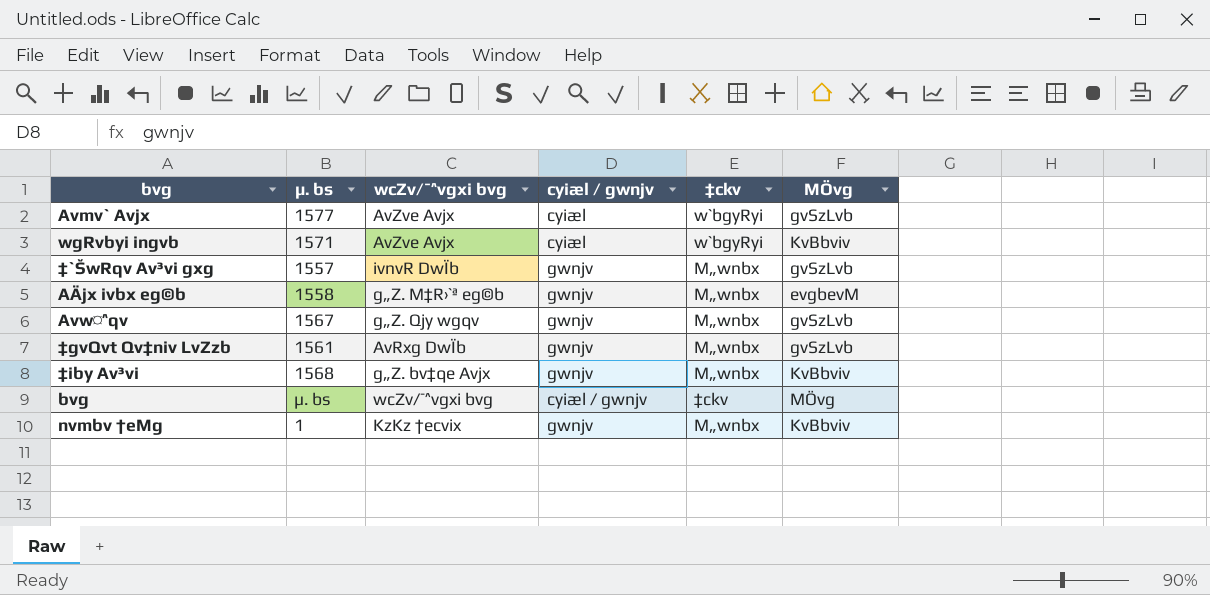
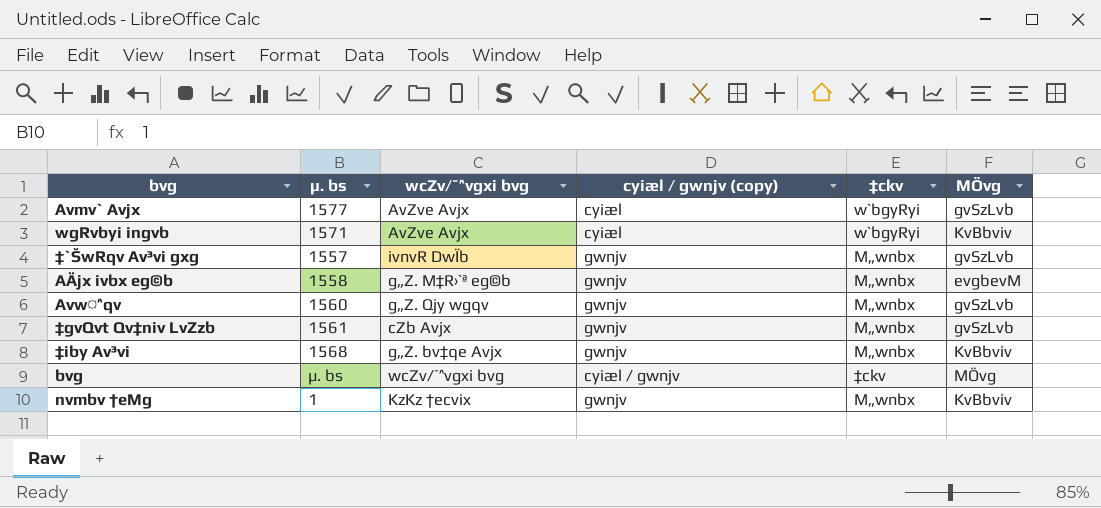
column name: cyiæl / gwnjv -> cyiæl / gwnjv (copy)
Avw¤^qv | µ. bs: 1567 -> 1560
‡gvQvt Qv‡niv LvZzb | wcZv/¯^vgxi bvg: AvRxg DwÏb -> cZb Avjx

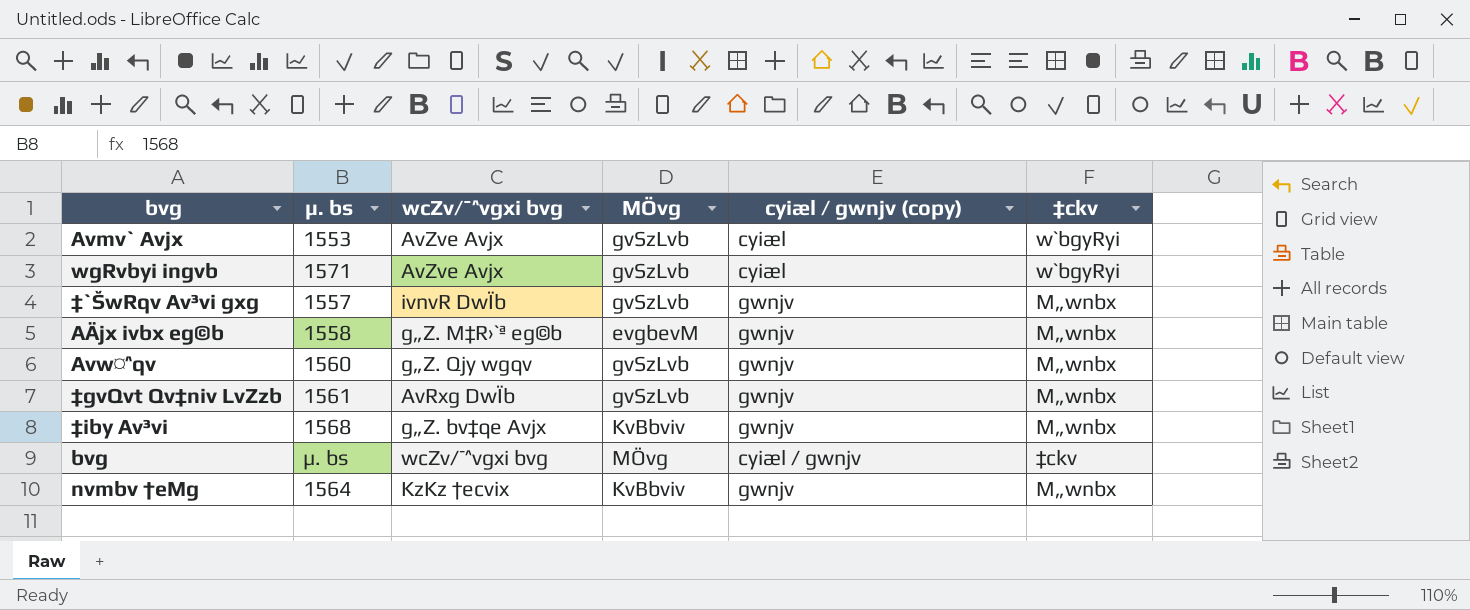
column MÖvg | position: 6 -> 4
Avmv` Avjx | µ. bs: 1577 -> 1553
wgRvbyi ingvb | MÖvg: KvBbviv -> gvSzLvb
‡gvQvt Qv‡niv LvZzb | wcZv/¯^vgxi bvg: cZb Avjx -> AvRxg DwÏb
nvmbv †eMg | µ. bs: 1 -> 1564

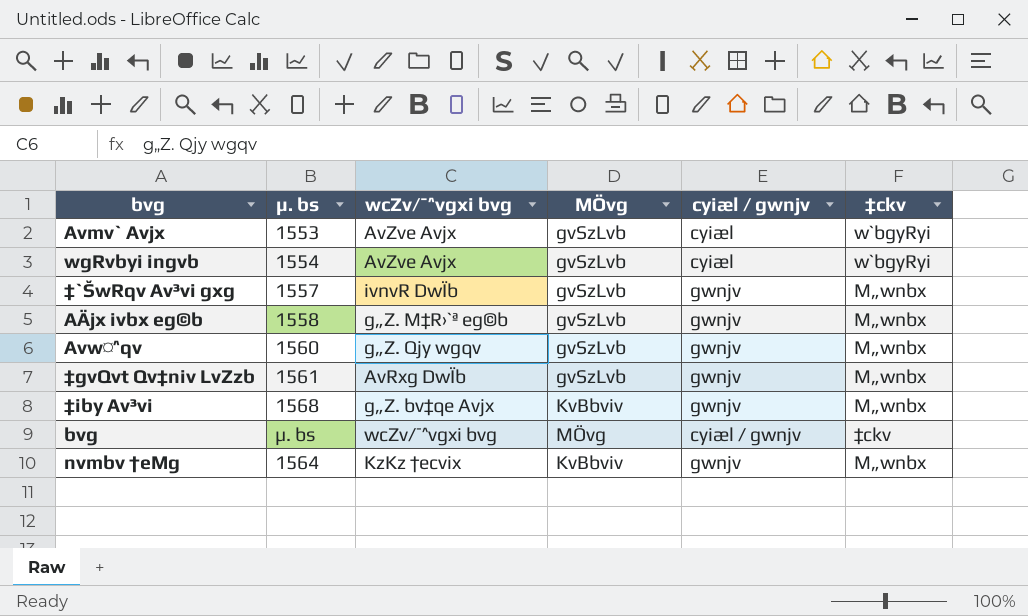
column name: cyiæl / gwnjv (copy) -> cyiæl / gwnjv
wgRvbyi ingvb | µ. bs: 1571 -> 1554
AÄjx ivbx eg©b | MÖvg: evgbevM -> gvSzLvb

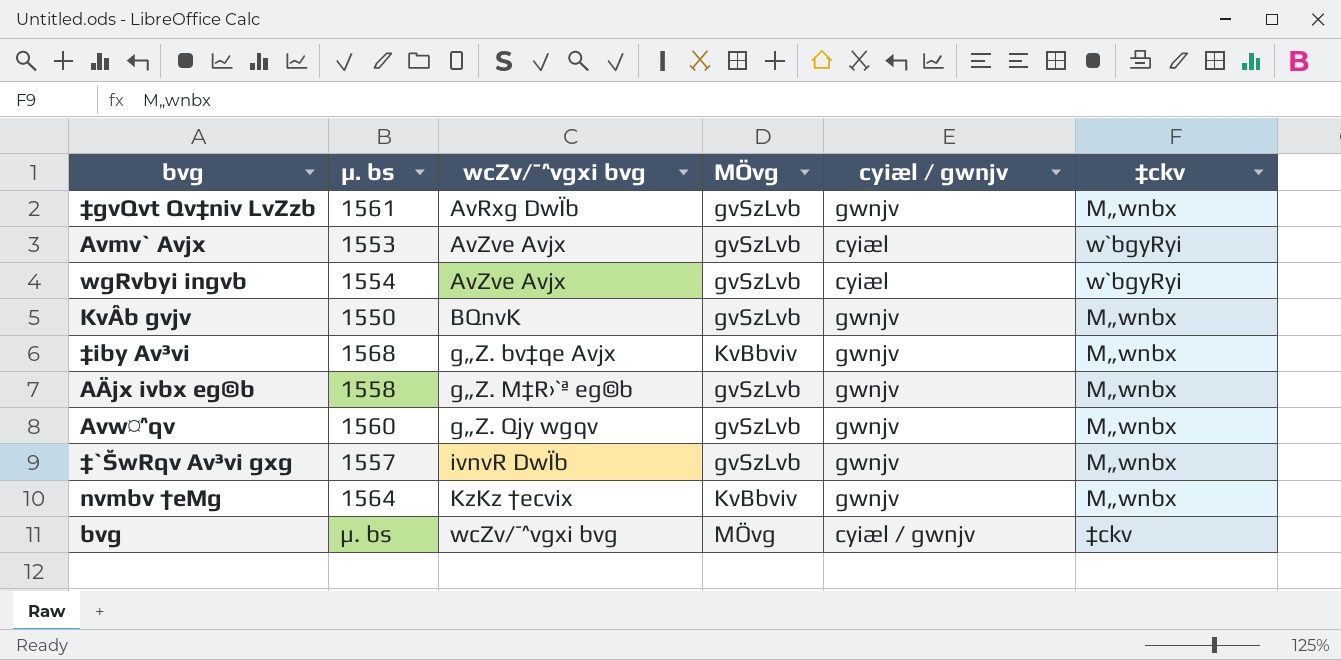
row order: none -> wcZv/¯^vgxi bvg ascending
row KvÂb gvjv: none -> 1550 | BQnvK | gvSzLvb | gwnjv | M„wnbx

